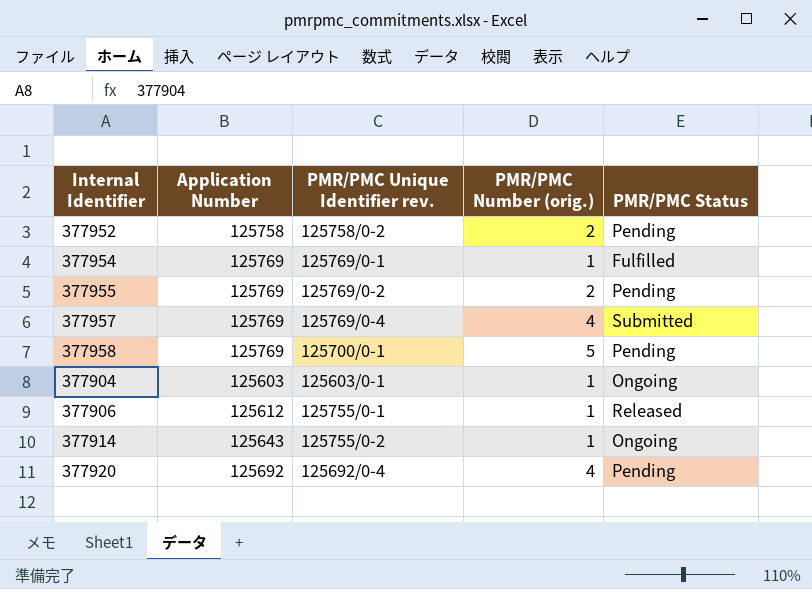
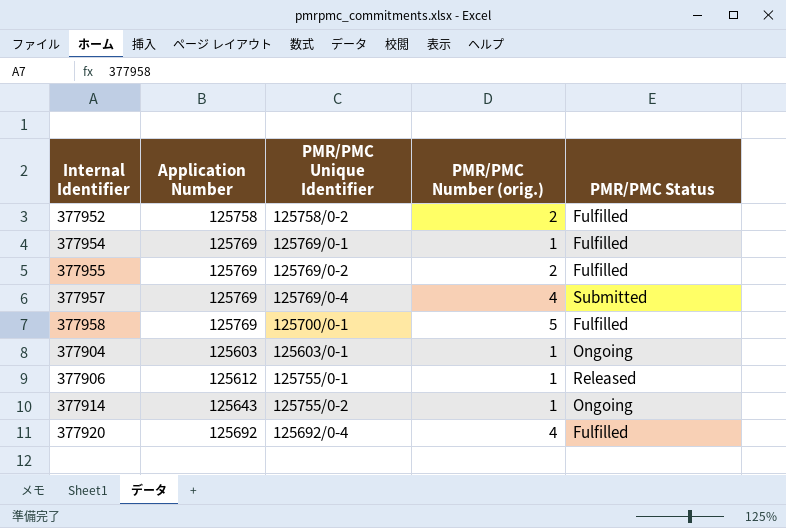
column name: PMR/PMC Unique Identifier rev. -> PMR/PMC Unique Identifier
377952 | PMR/PMC Status: Pending -> Fulfilled
377955 | PMR/PMC Status: Pending -> Fulfilled
377958 | PMR/PMC Status: Pending -> Fulfilled
377920 | PMR/PMC Status: Pending -> Fulfilled

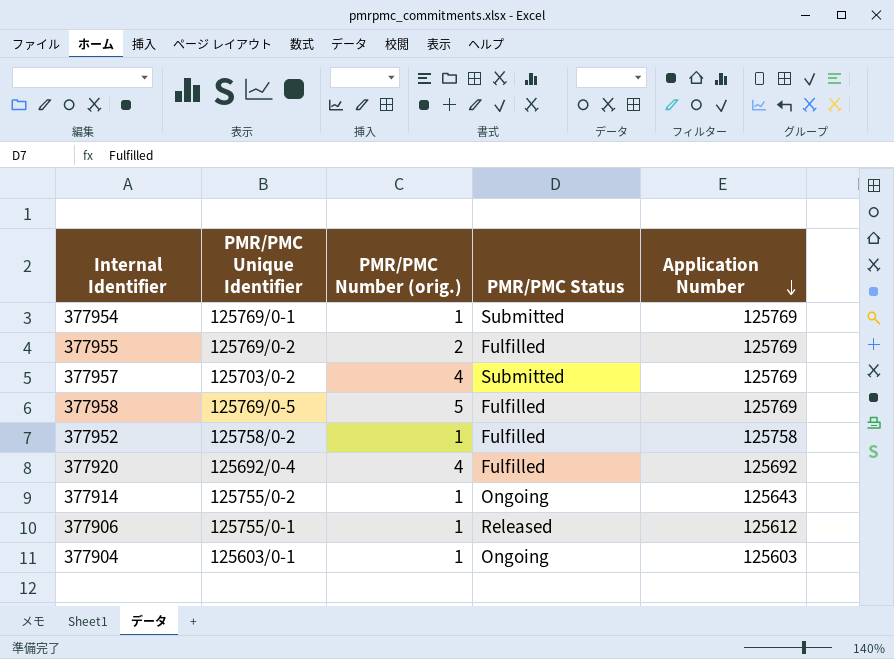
row order: none -> Application Number descending
column Application Number | position: 2 -> 5
377954 | PMR/PMC Status: Fulfilled -> Submitted
377957 | PMR/PMC Unique Identifier: 125769/0-4 -> 125703/0-2
377958 | PMR/PMC Unique Identifier: 125700/0-1 -> 125769/0-5
377952 | PMR/PMC Number (orig.): 2 -> 1

